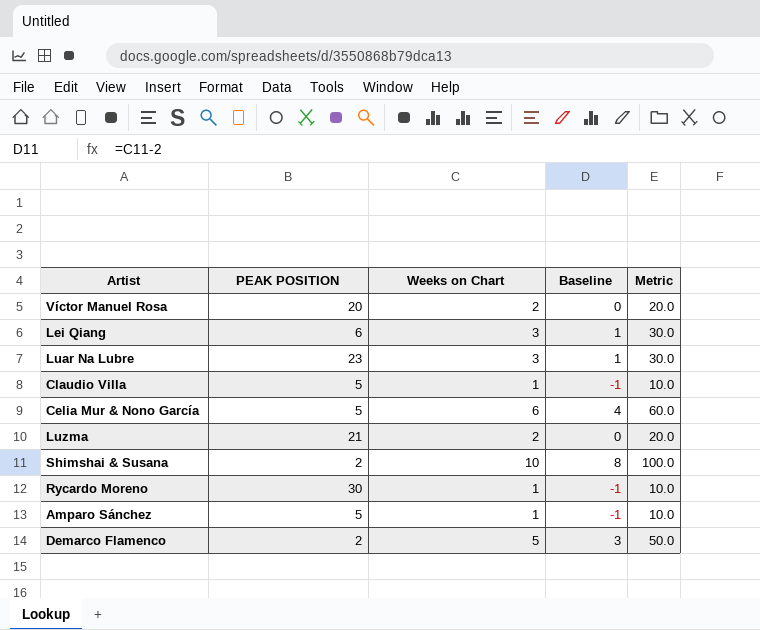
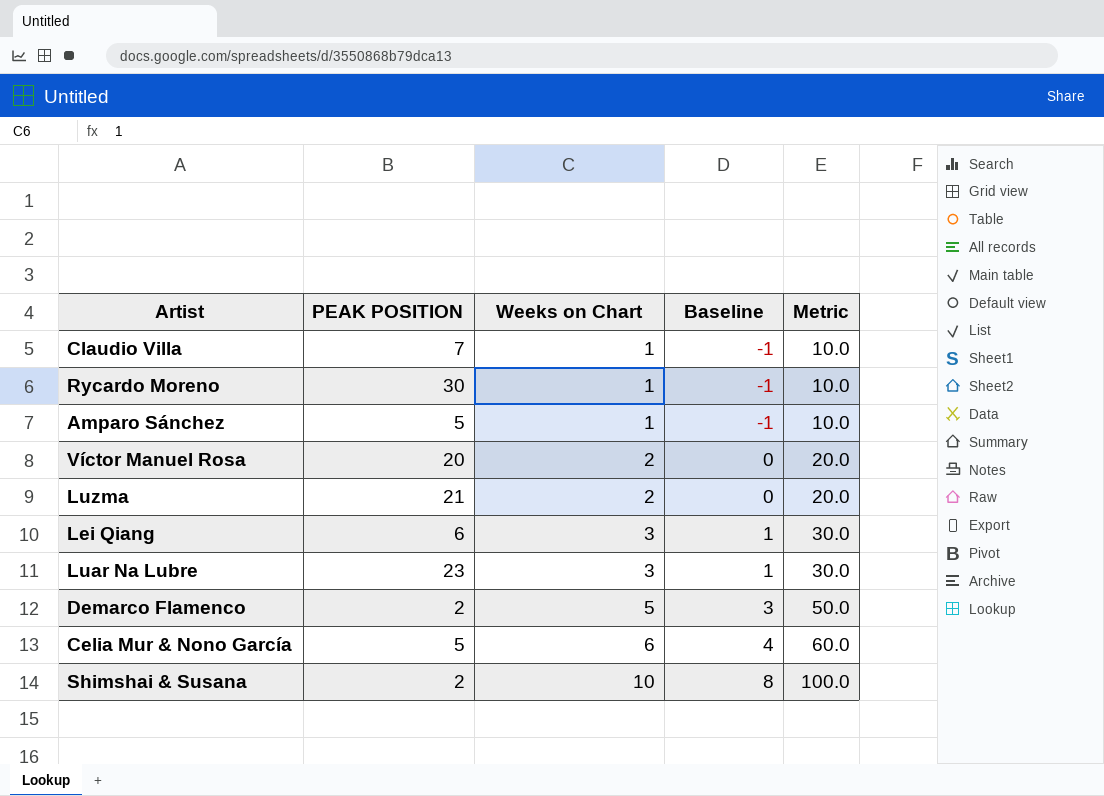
row order: none -> Weeks on Chart ascending
Claudio Villa | PEAK POSITION: 5 -> 7

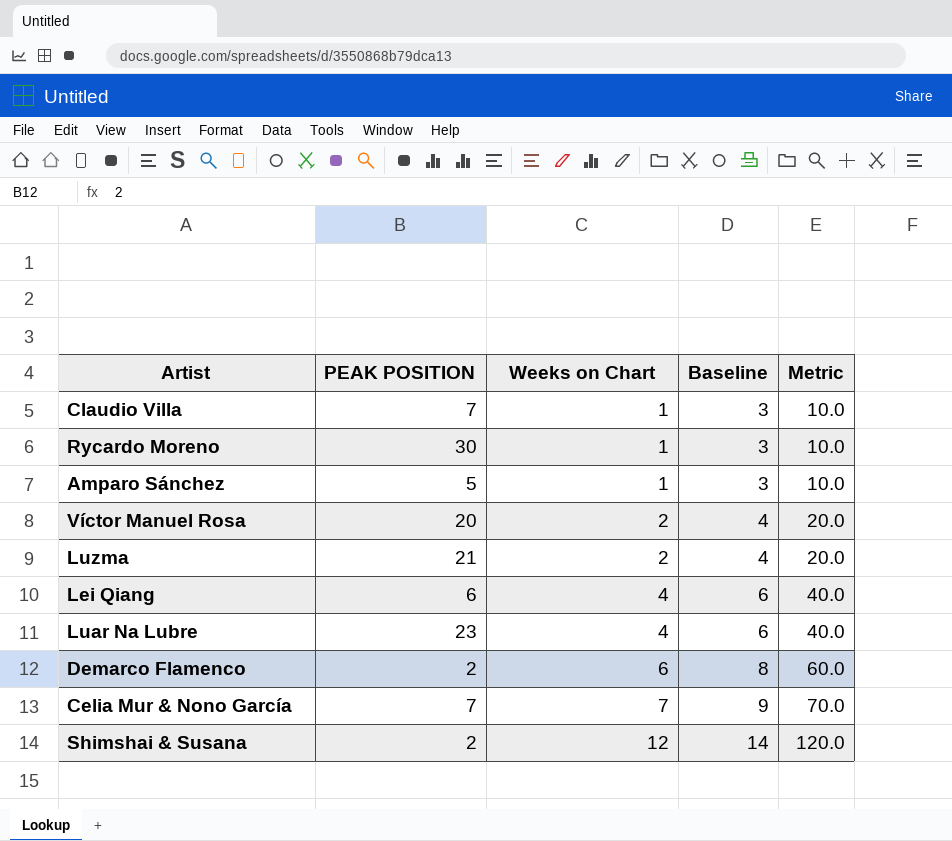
column Baseline | formula: [Weeks on Chart] - 2 -> [Weeks on Chart] + 2
Lei Qiang | Weeks on Chart: 3 -> 4
Lei Qiang | Metric: 30.0 -> 40.0
Luar Na Lubre | Weeks on Chart: 3 -> 4
Luar Na Lubre | Metric: 30.0 -> 40.0
Demarco Flamenco | Weeks on Chart: 5 -> 6
Demarco Flamenco | Metric: 50.0 -> 60.0
Celia Mur & Nono García | PEAK POSITION: 5 -> 7
Celia Mur & Nono García | Weeks on Chart: 6 -> 7
Celia Mur & Nono García | Metric: 60.0 -> 70.0
Shimshai & Susana | Weeks on Chart: 10 -> 12
Shimshai & Susana | Metric: 100.0 -> 120.0

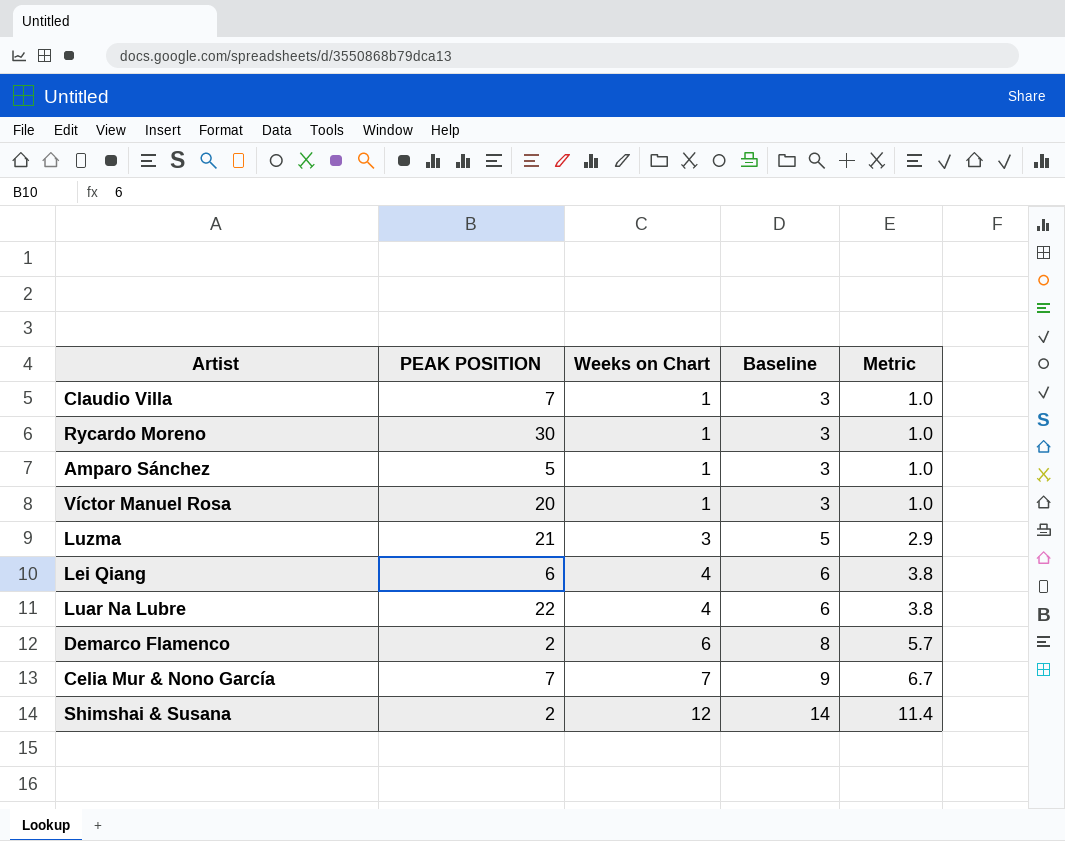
column Metric | formula: [Weeks on Chart] * 10 -> [Weeks on Chart] * 0.95
Víctor Manuel Rosa | Weeks on Chart: 2 -> 1
Víctor Manuel Rosa | Baseline: 4 -> 3
Luzma | Weeks on Chart: 2 -> 3
Luzma | Baseline: 4 -> 5
Luar Na Lubre | PEAK POSITION: 23 -> 22

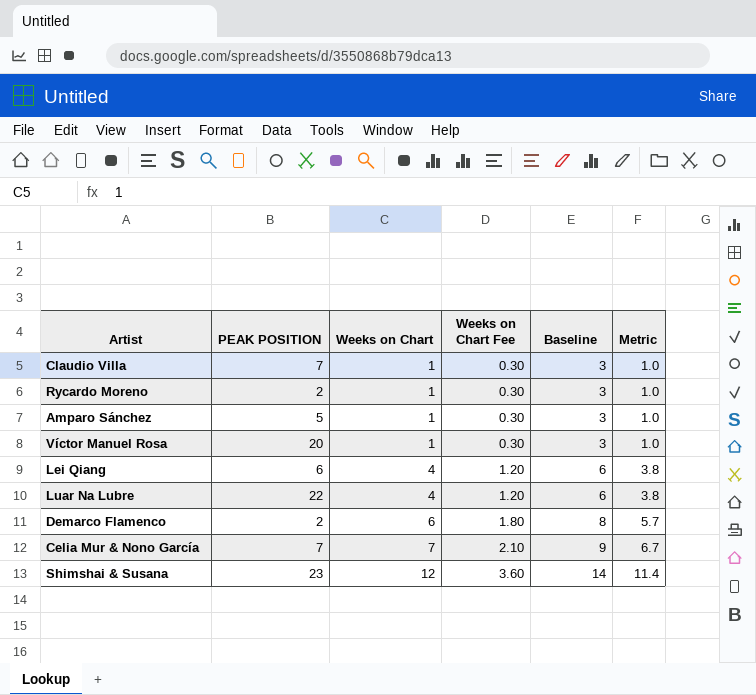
column Weeks on Chart Fee | formula: none -> [Weeks on Chart] * 0.3
row Luzma: 21 | 3 | 5 | 2.9 -> none
Rycardo Moreno | PEAK POSITION: 30 -> 2
Shimshai & Susana | PEAK POSITION: 2 -> 23

